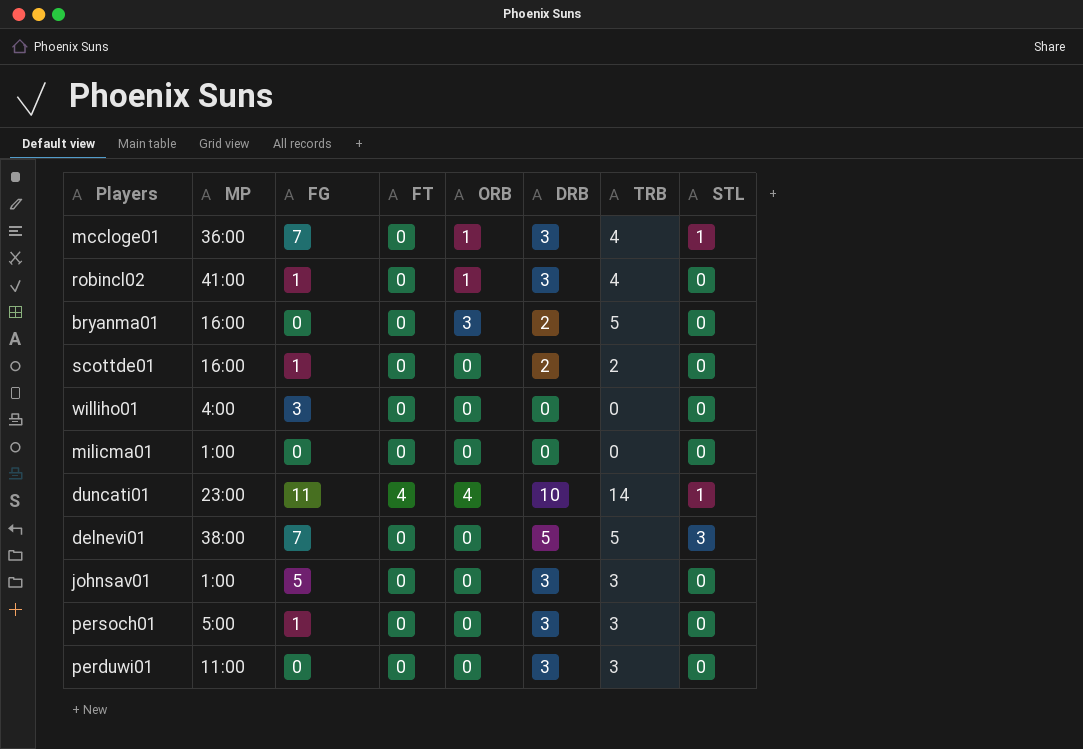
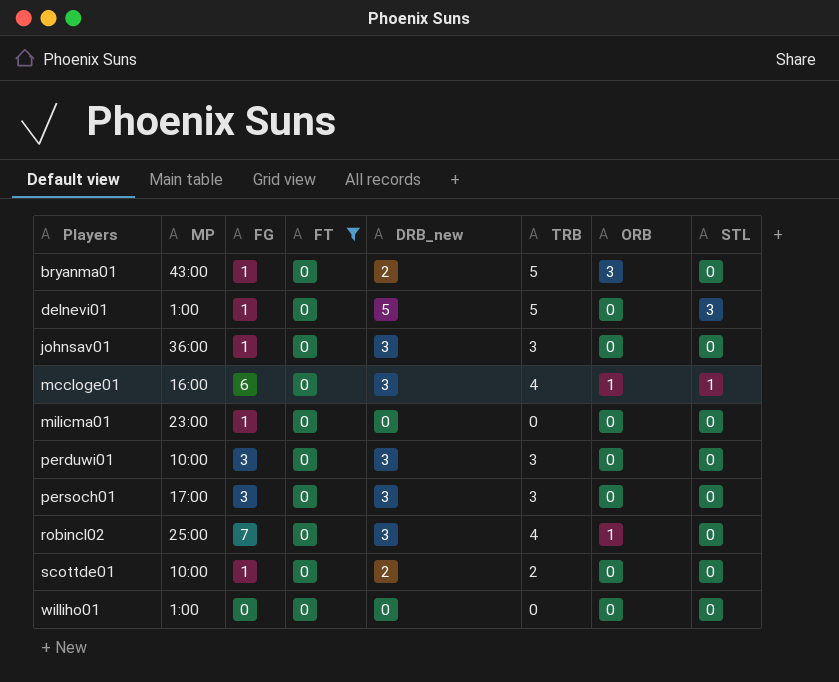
filter: none -> FT = 0
row order: none -> Players ascending
column name: DRB -> DRB_new
column ORB | position: 5 -> 7
bryanma01 | MP: 16:00 -> 43:00
bryanma01 | FG: 0 -> 1
delnevi01 | MP: 38:00 -> 1:00
delnevi01 | FG: 7 -> 1
johnsav01 | MP: 1:00 -> 36:00
johnsav01 | FG: 5 -> 1
mccloge01 | MP: 36:00 -> 16:00
mccloge01 | FG: 7 -> 6
milicma01 | MP: 1:00 -> 23:00
milicma01 | FG: 0 -> 1
perduwi01 | MP: 11:00 -> 10:00
perduwi01 | FG: 0 -> 3
persoch01 | MP: 5:00 -> 17:00
persoch01 | FG: 1 -> 3
robincl02 | MP: 41:00 -> 25:00
robincl02 | FG: 1 -> 7
scottde01 | MP: 16:00 -> 10:00
williho01 | MP: 4:00 -> 1:00
williho01 | FG: 3 -> 0

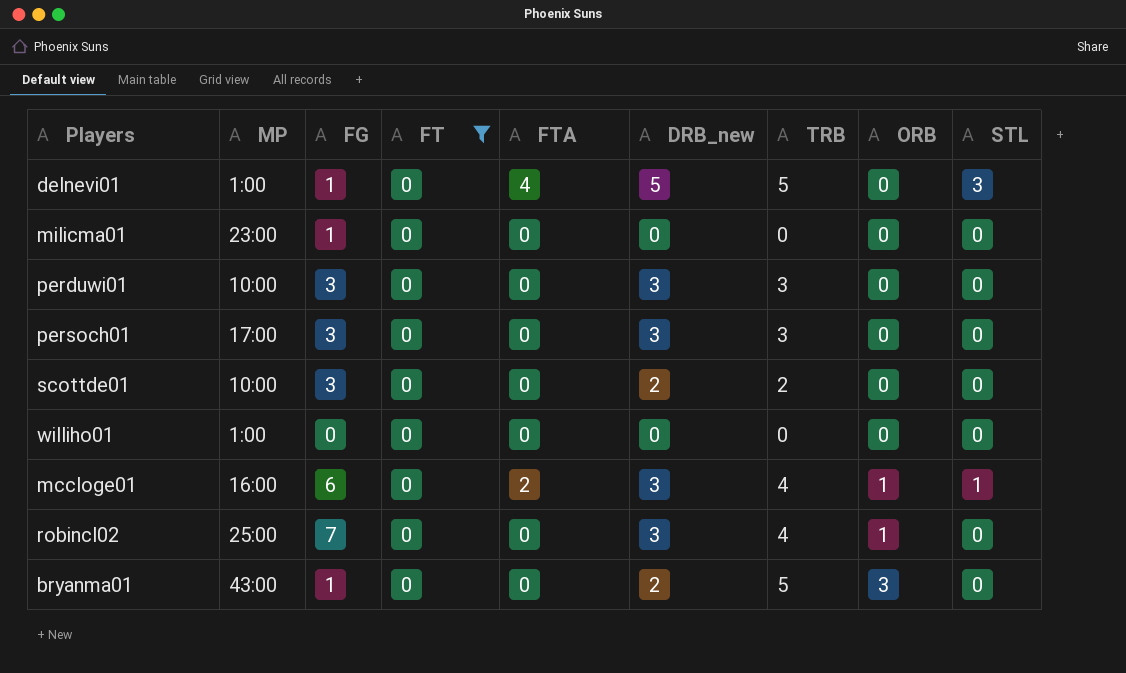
row order: Players ascending -> ORB ascending
column FTA | position: none -> 5
row johnsav01: 36:00 | 1 | 0 | 3 | 3 | 0 | 0 -> none
scottde01 | FG: 1 -> 3

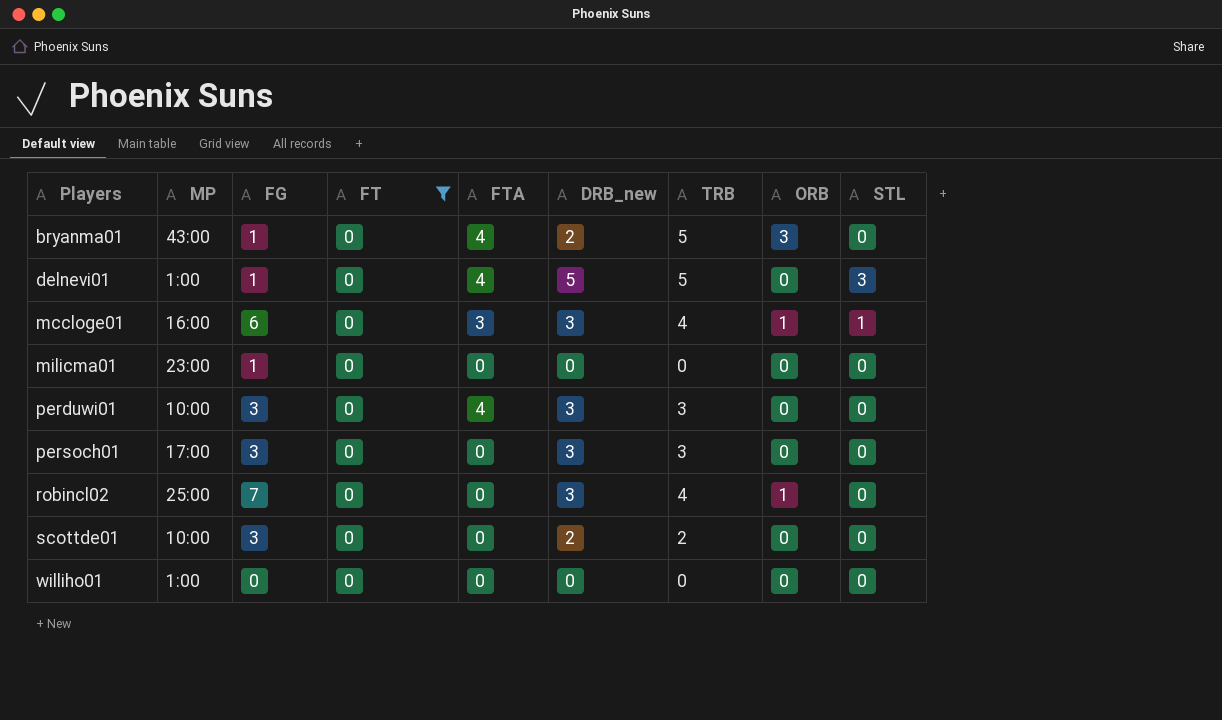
row order: ORB ascending -> Players ascending
bryanma01 | FTA: 0 -> 4
mccloge01 | FTA: 2 -> 3
perduwi01 | FTA: 0 -> 4

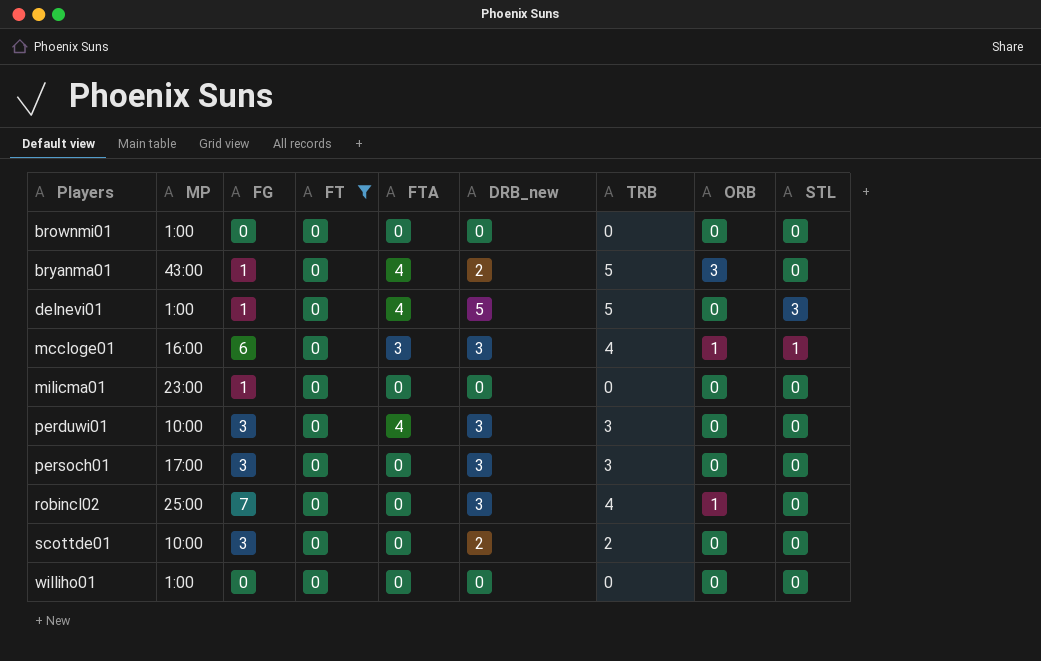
row brownmi01: none -> 1:00 | 0 | 0 | 0 | 0 | 0 | 0 | 0

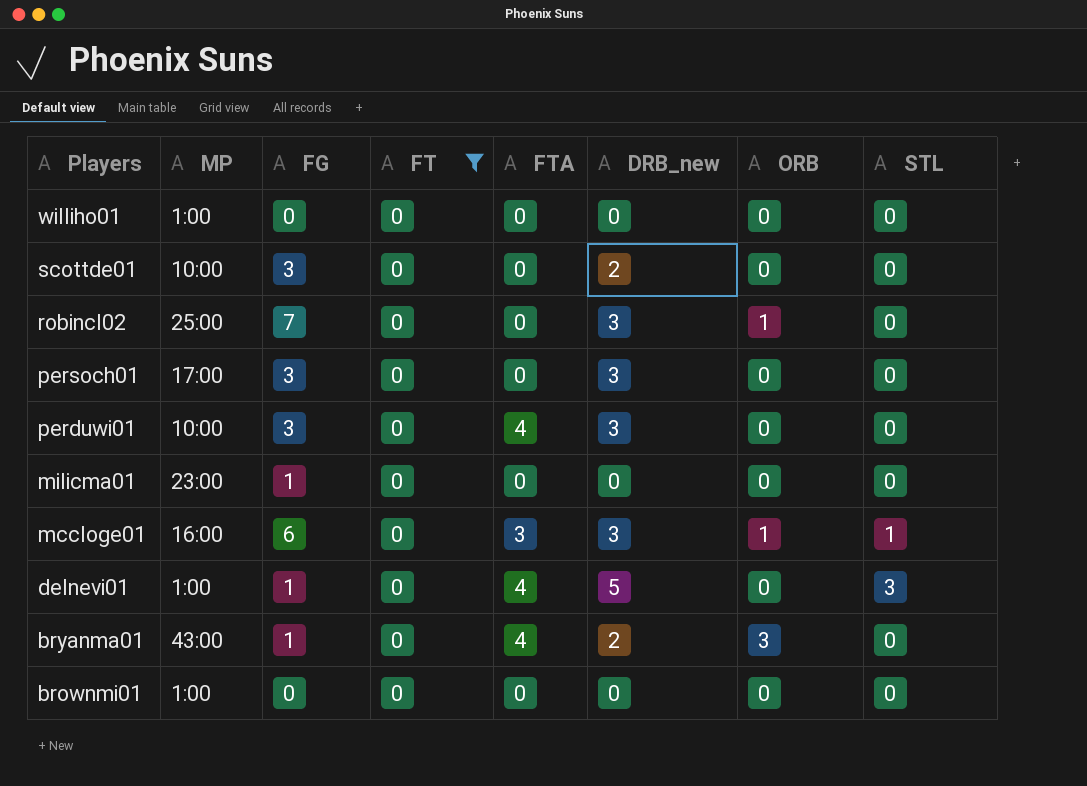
row order: Players ascending -> Players descending
column TRB | position: 7 -> none

